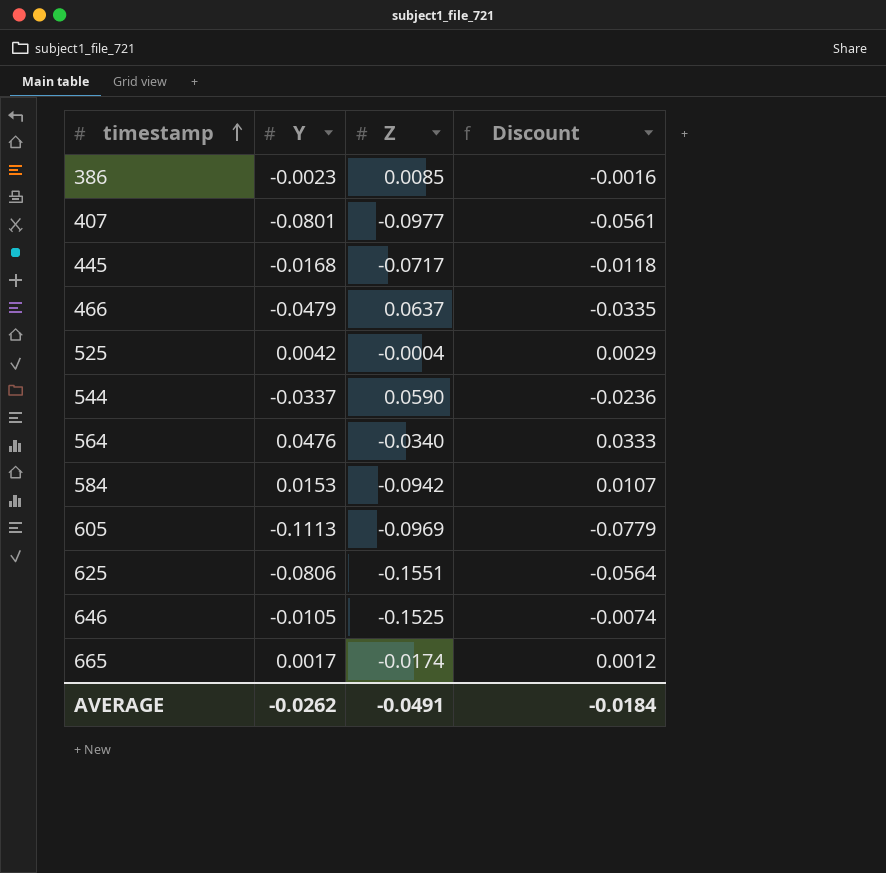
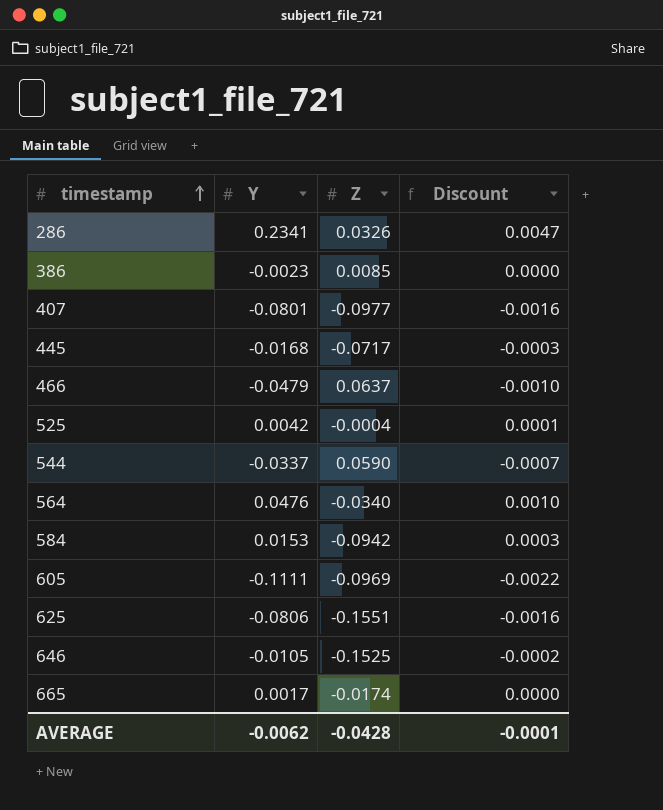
column Discount | formula: [Y] * 0.7 -> [Y] * 0.02
row 286: none -> 0.2341 | 0.0326 | 0.0047
605 | Y: -0.1113 -> -0.1111
AVERAGE | Y: -0.0262 -> -0.0062
AVERAGE | Z: -0.0491 -> -0.0428
AVERAGE | Discount: -0.0184 -> -0.0001

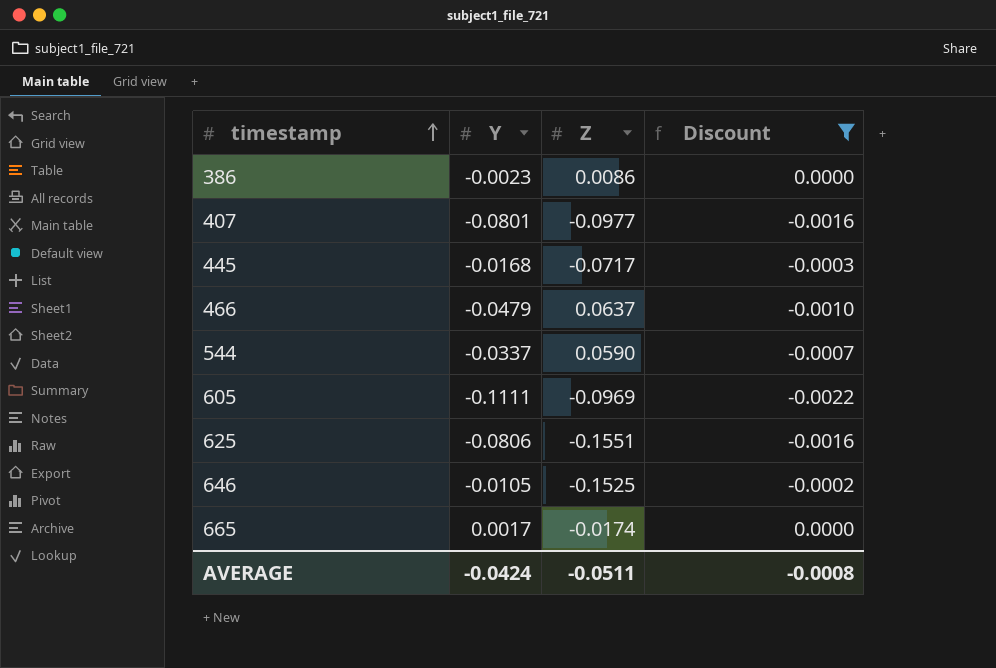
filter: none -> Discount <= 0.0000
386 | Z: 0.0085 -> 0.0086
AVERAGE | Y: -0.0062 -> -0.0424
AVERAGE | Z: -0.0428 -> -0.0511
AVERAGE | Discount: -0.0001 -> -0.0008

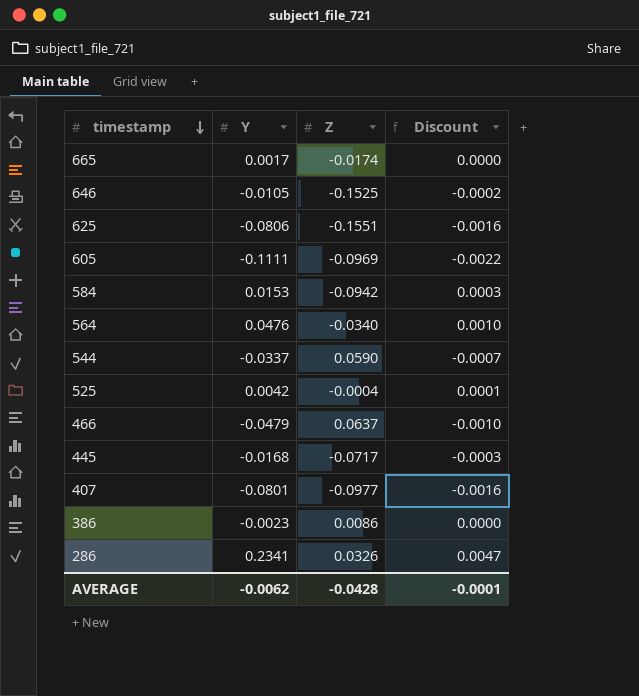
filter: Discount <= 0.0000 -> none
row order: timestamp ascending -> timestamp descending
AVERAGE | Y: -0.0424 -> -0.0062
AVERAGE | Z: -0.0511 -> -0.0428
AVERAGE | Discount: -0.0008 -> -0.0001

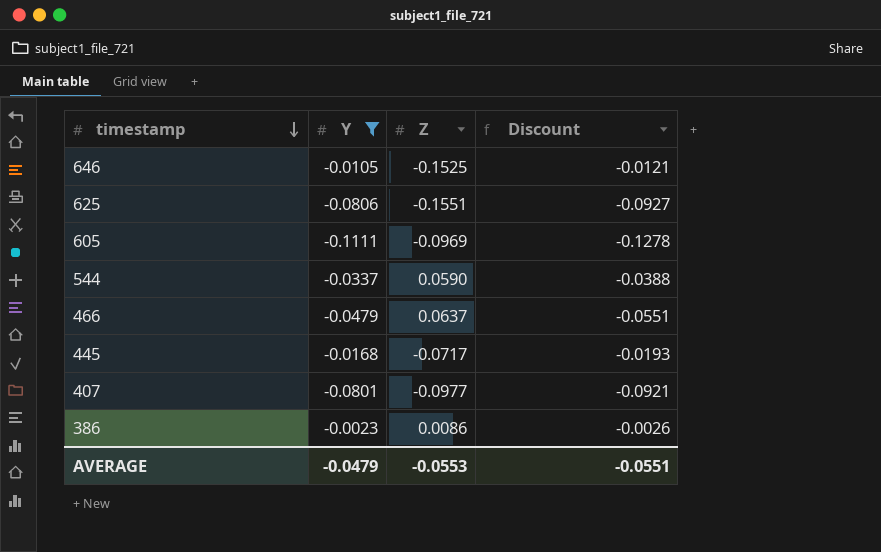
filter: none -> Y <= -0.0023
column Discount | formula: [Y] * 0.02 -> [Y] * 1.15
AVERAGE | Y: -0.0062 -> -0.0479
AVERAGE | Z: -0.0428 -> -0.0553
AVERAGE | Discount: -0.0001 -> -0.0551

